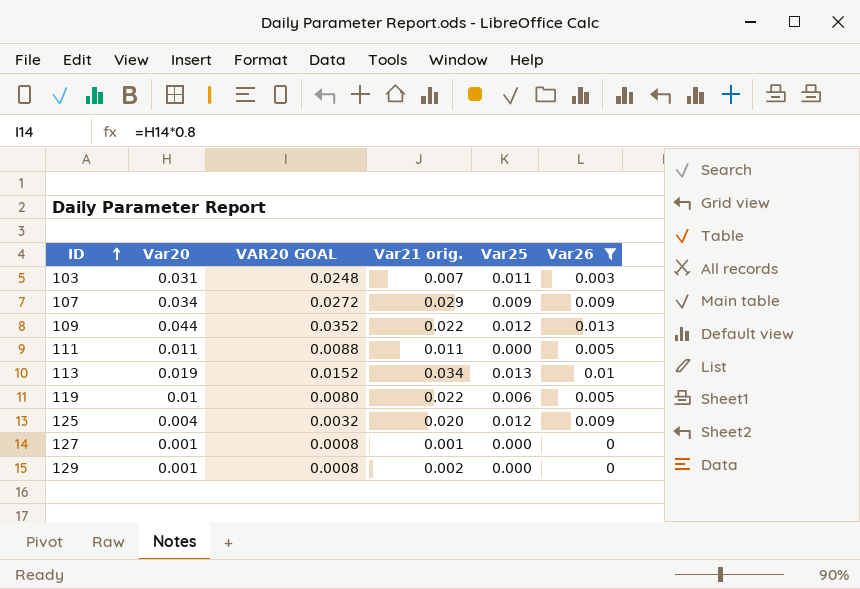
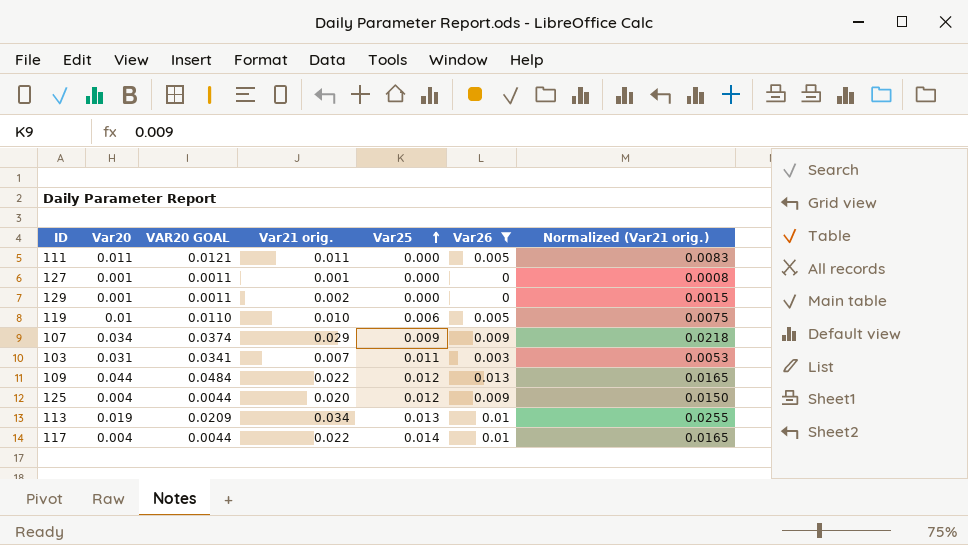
row order: ID ascending -> Var25 ascending
column VAR20 GOAL | formula: [Var20] * 0.8 -> [Var20] * 1.1
column Normalized (Var21 orig.) | formula: none -> [Var21 orig.] * 0.75
119 | Var21 orig.: 0.022 -> 0.010
row 117: none -> 0.004 | 0.0044 | 0.022 | 0.014 | 0.01 | 0.0165

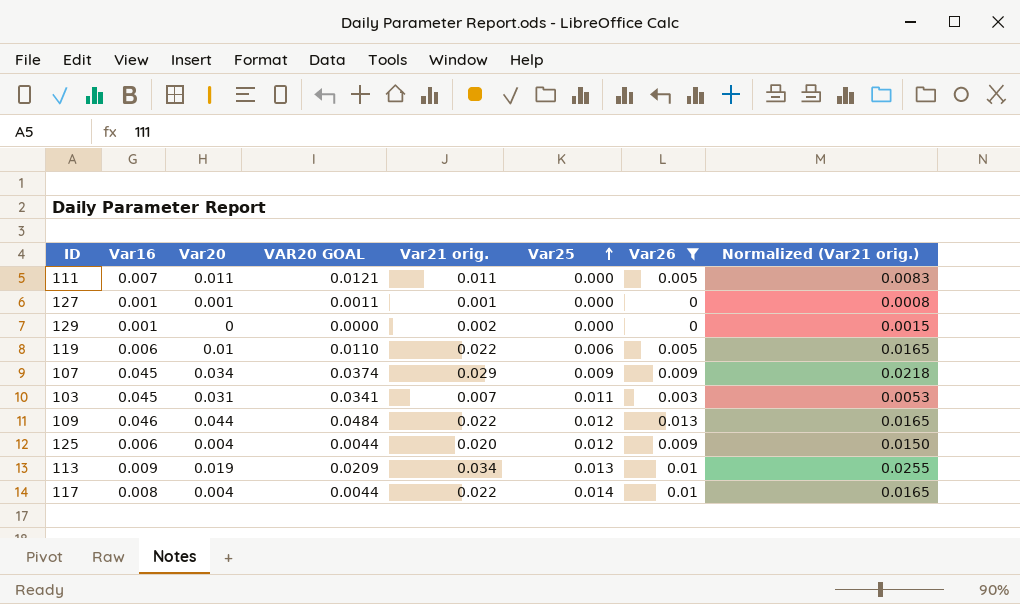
column Var16 | position: none -> 2
129 | Var20: 0.001 -> 0
129 | VAR20 GOAL: 0.0011 -> 0.0000
119 | Var21 orig.: 0.010 -> 0.022
119 | Normalized (Var21 orig.): 0.0075 -> 0.0165

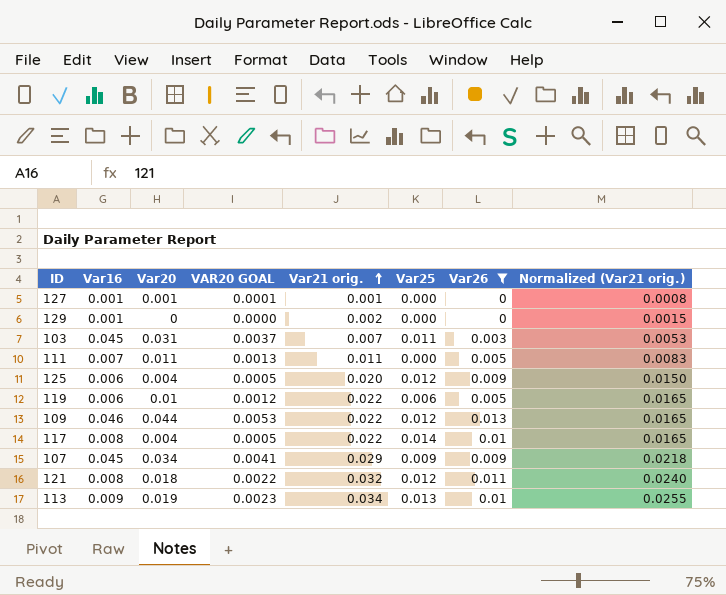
row order: Var25 ascending -> Var21 orig. ascending
column VAR20 GOAL | formula: [Var20] * 1.1 -> [Var20] * 0.12
row 121: none -> 0.008 | 0.018 | 0.0022 | 0.032 | 0.012 | 0.011 | 0.0240

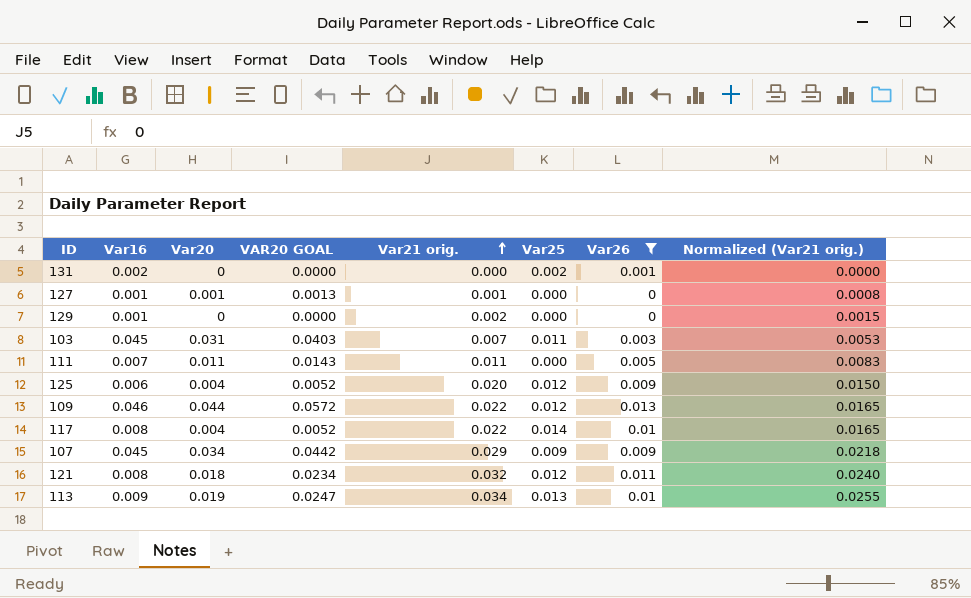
column VAR20 GOAL | formula: [Var20] * 0.12 -> [Var20] * 1.3
row 119: 0.006 | 0.01 | 0.0012 | 0.022 | 0.006 | 0.005 | 0.0165 -> none
row 131: none -> 0.002 | 0 | 0.0000 | 0.000 | 0.002 | 0.001 | 0.0000

